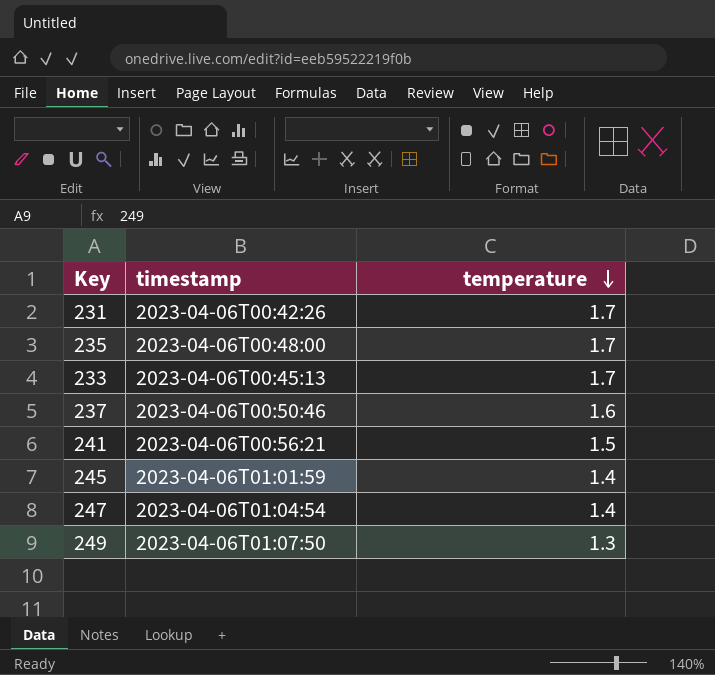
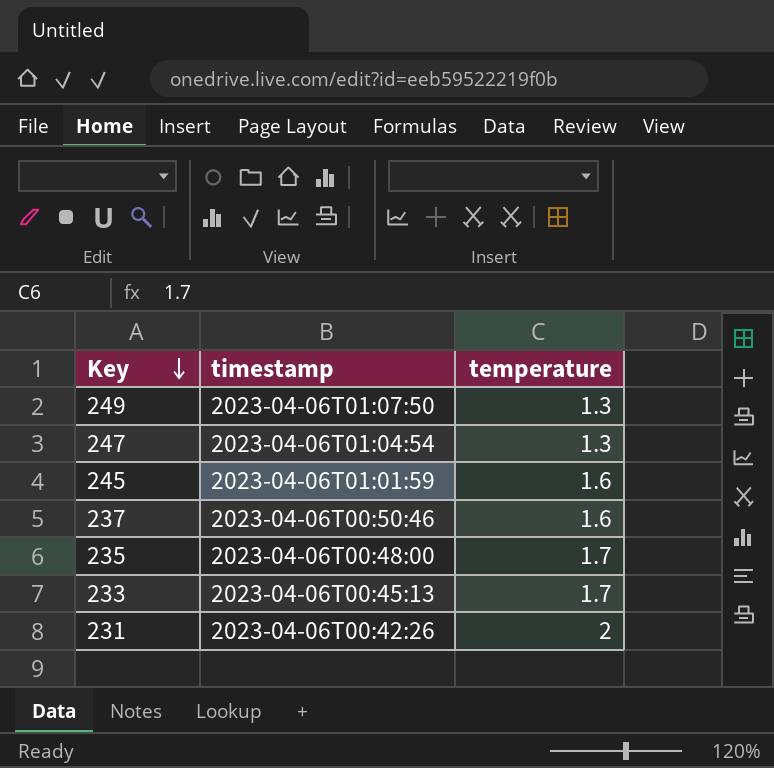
row order: temperature descending -> Key descending
row 241: 2023-04-06T00:56:21 | 1.5 -> none
247 | temperature: 1.4 -> 1.3
245 | temperature: 1.4 -> 1.6
231 | temperature: 1.7 -> 2

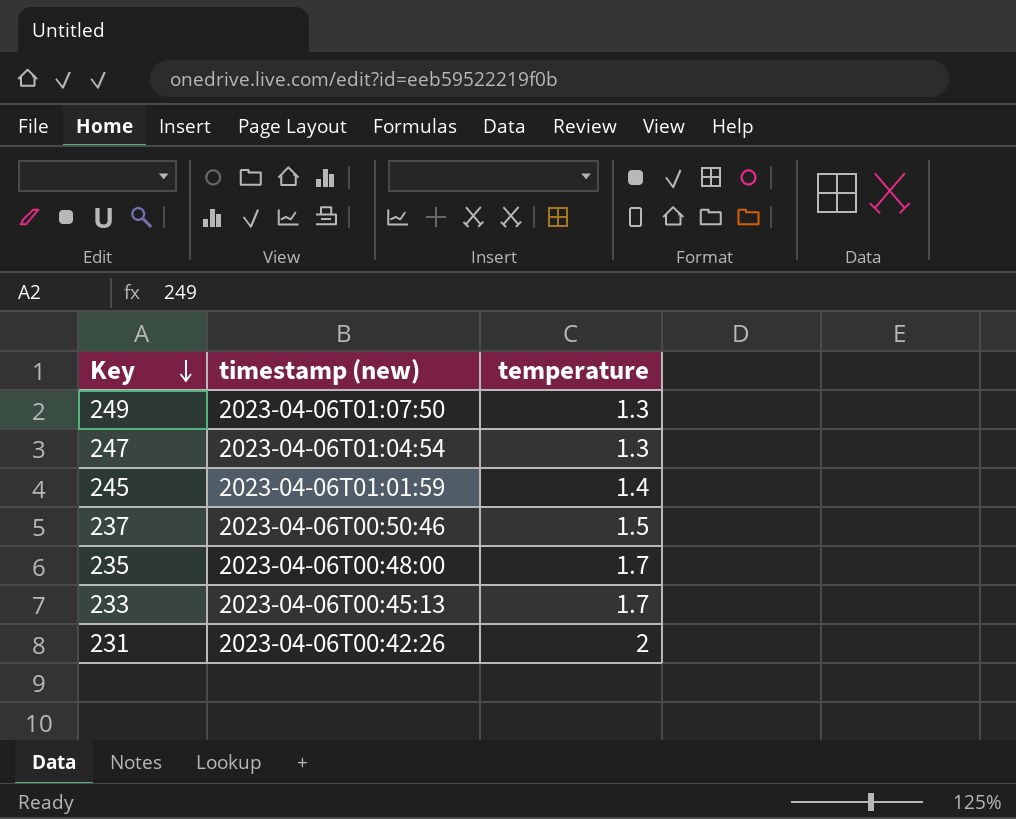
column name: timestamp -> timestamp (new)
245 | temperature: 1.6 -> 1.4
237 | temperature: 1.6 -> 1.5

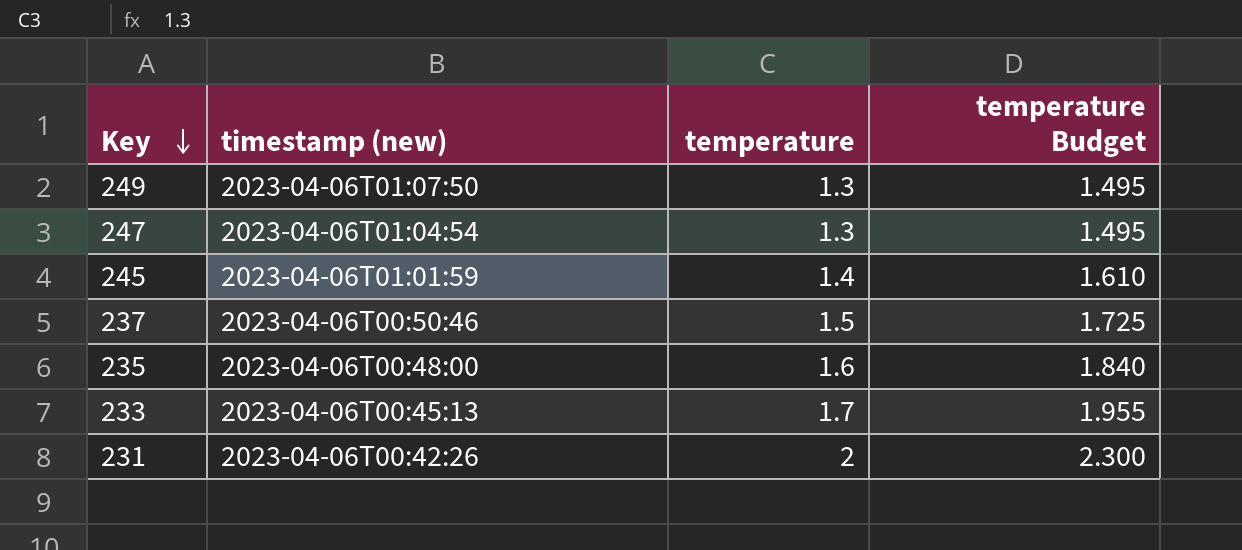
column temperature Budget | formula: none -> [temperature] * 1.15
235 | temperature: 1.7 -> 1.6

